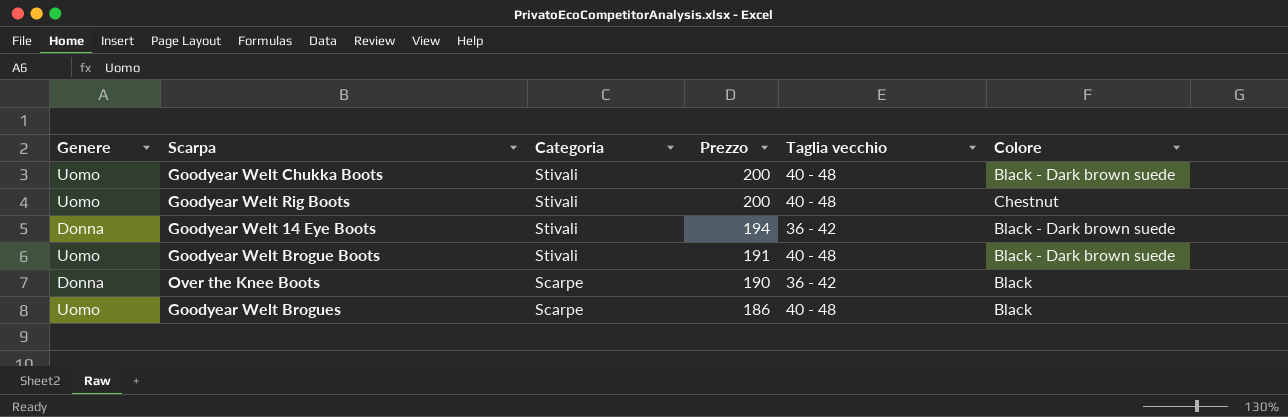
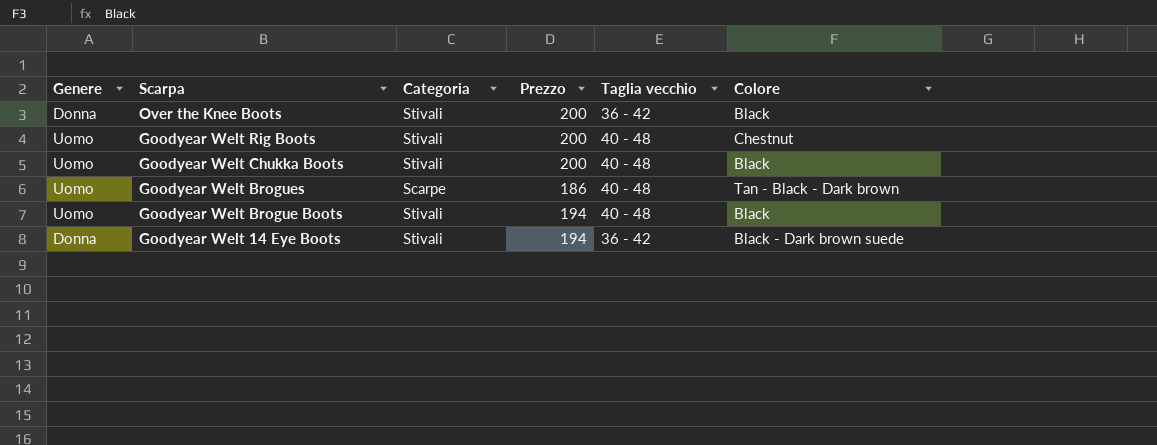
row order: Categoria descending -> Scarpa descending
Over the Knee Boots | Categoria: Scarpe -> Stivali
Over the Knee Boots | Prezzo: 190 -> 200
Goodyear Welt Chukka Boots | Colore: Black - Dark brown suede -> Black
Goodyear Welt Brogues | Colore: Black -> Tan - Black - Dark brown
Goodyear Welt Brogue Boots | Prezzo: 191 -> 194
Goodyear Welt Brogue Boots | Colore: Black - Dark brown suede -> Black

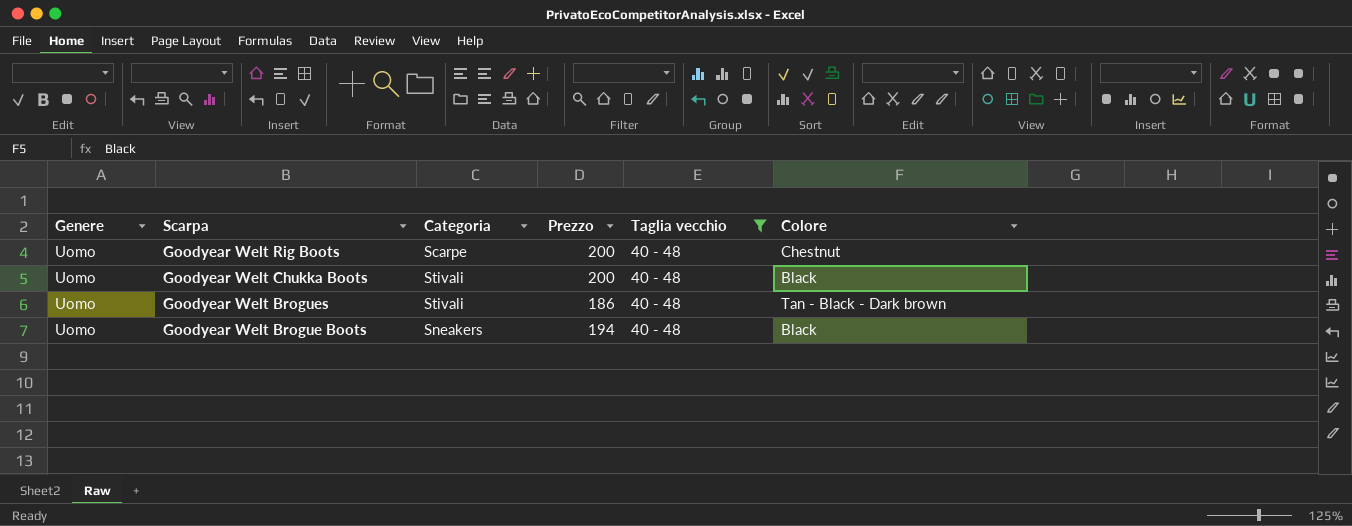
filter: none -> Taglia vecchio = 40 - 48
Goodyear Welt Rig Boots | Categoria: Stivali -> Scarpe
Goodyear Welt Brogues | Categoria: Scarpe -> Stivali
Goodyear Welt Brogue Boots | Categoria: Stivali -> Sneakers

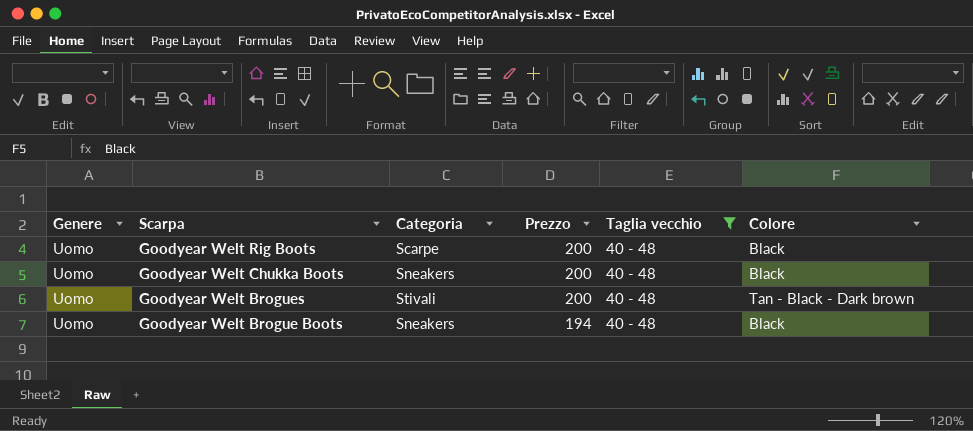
Goodyear Welt Rig Boots | Colore: Chestnut -> Black
Goodyear Welt Chukka Boots | Categoria: Stivali -> Sneakers
Goodyear Welt Brogues | Prezzo: 186 -> 200

